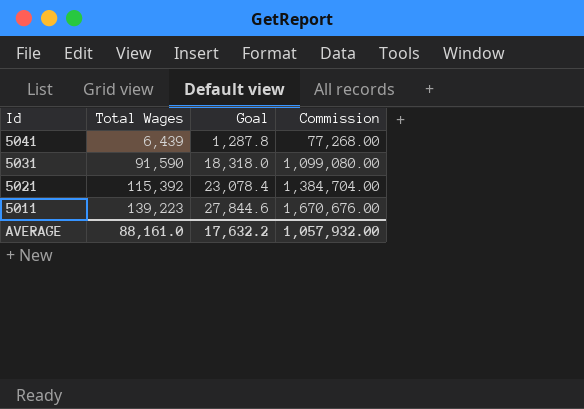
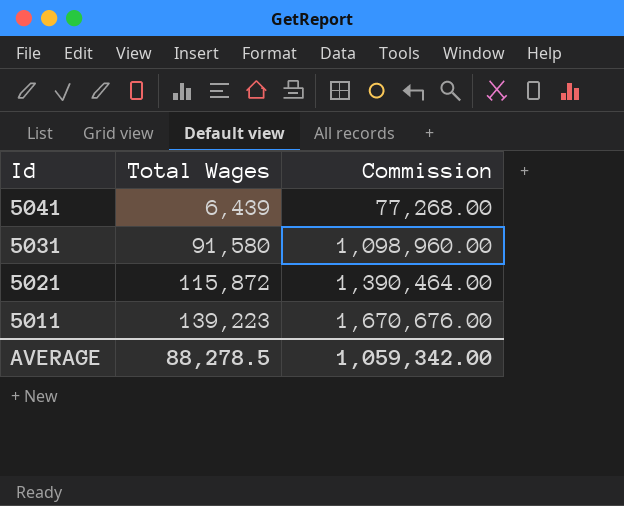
column Goal | formula: [Total Wages] * 0.2 -> none
5031 | Total Wages: 91,590 -> 91,580
5031 | Commission: 1,099,080.00 -> 1,098,960.00
5021 | Total Wages: 115,392 -> 115,872
5021 | Commission: 1,384,704.00 -> 1,390,464.00
AVERAGE | Total Wages: 88,161.0 -> 88,278.5
AVERAGE | Commission: 1,057,932.00 -> 1,059,342.00

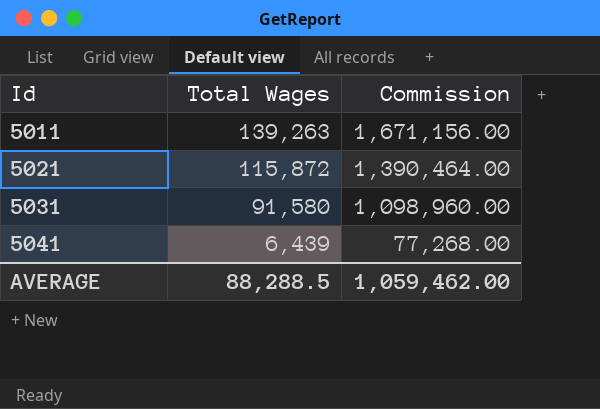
row order: Id descending -> Id ascending
5011 | Total Wages: 139,223 -> 139,263
5011 | Commission: 1,670,676.00 -> 1,671,156.00
AVERAGE | Total Wages: 88,278.5 -> 88,288.5
AVERAGE | Commission: 1,059,342.00 -> 1,059,462.00

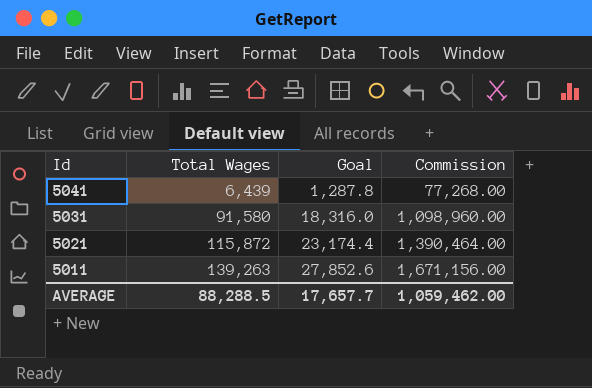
row order: Id ascending -> Id descending
column Goal | formula: none -> [Total Wages] * 0.2

